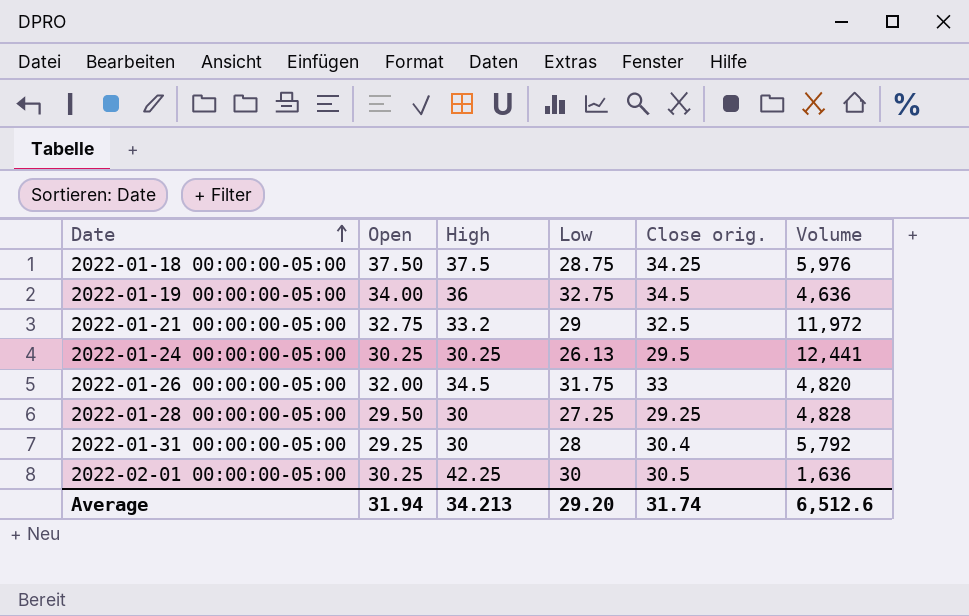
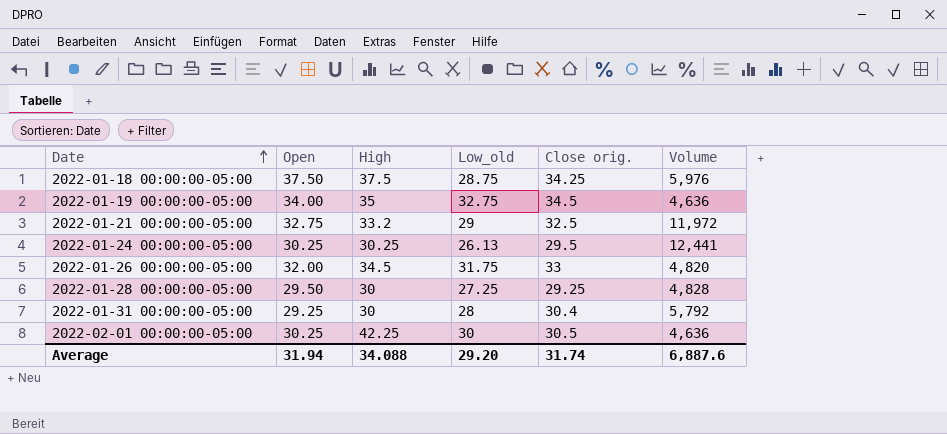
column name: Low -> Low_old
2022-01-19 00:00:00-05:00 | High: 36 -> 35
2022-02-01 00:00:00-05:00 | Volume: 1,636 -> 4,636
Average | High: 34.213 -> 34.088
Average | Volume: 6,512.6 -> 6,887.6

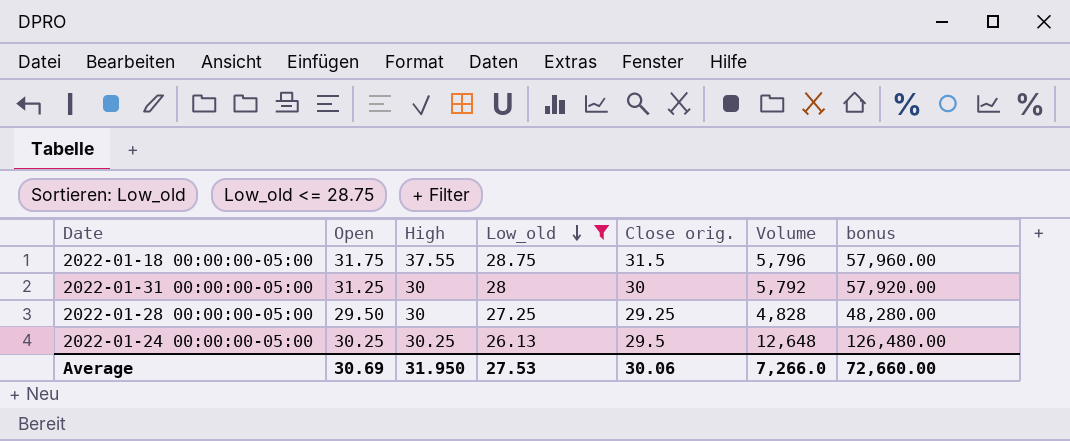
filter: none -> Low_old <= 28.75
row order: Date ascending -> Low_old descending
column bonus | formula: none -> [Volume] * 10
2022-01-18 00:00:00-05:00 | Open: 37.50 -> 31.75
2022-01-18 00:00:00-05:00 | High: 37.5 -> 37.55
2022-01-18 00:00:00-05:00 | Close orig.: 34.25 -> 31.5
2022-01-18 00:00:00-05:00 | Volume: 5,976 -> 5,796
2022-01-31 00:00:00-05:00 | Open: 29.25 -> 31.25
2022-01-31 00:00:00-05:00 | Close orig.: 30.4 -> 30
2022-01-24 00:00:00-05:00 | Volume: 12,441 -> 12,648
Average | Open: 31.94 -> 30.69
Average | High: 34.088 -> 31.950
Average | Low_old: 29.20 -> 27.53
Average | Close orig.: 31.74 -> 30.06
Average | Volume: 6,887.6 -> 7,266.0

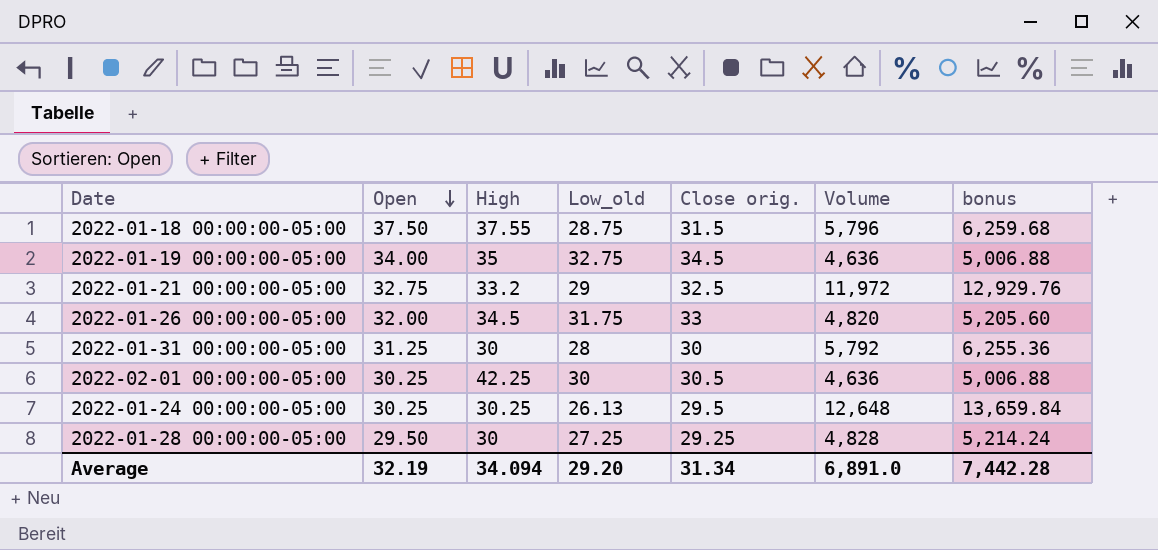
filter: Low_old <= 28.75 -> none
row order: Low_old descending -> Open descending
column bonus | formula: [Volume] * 10 -> [Volume] * 1.08
2022-01-18 00:00:00-05:00 | Open: 31.75 -> 37.50
Average | Open: 30.69 -> 32.19
Average | High: 31.950 -> 34.094
Average | Low_old: 27.53 -> 29.20
Average | Close orig.: 30.06 -> 31.34
Average | Volume: 7,266.0 -> 6,891.0
Average | bonus: 72,660.00 -> 7,442.28

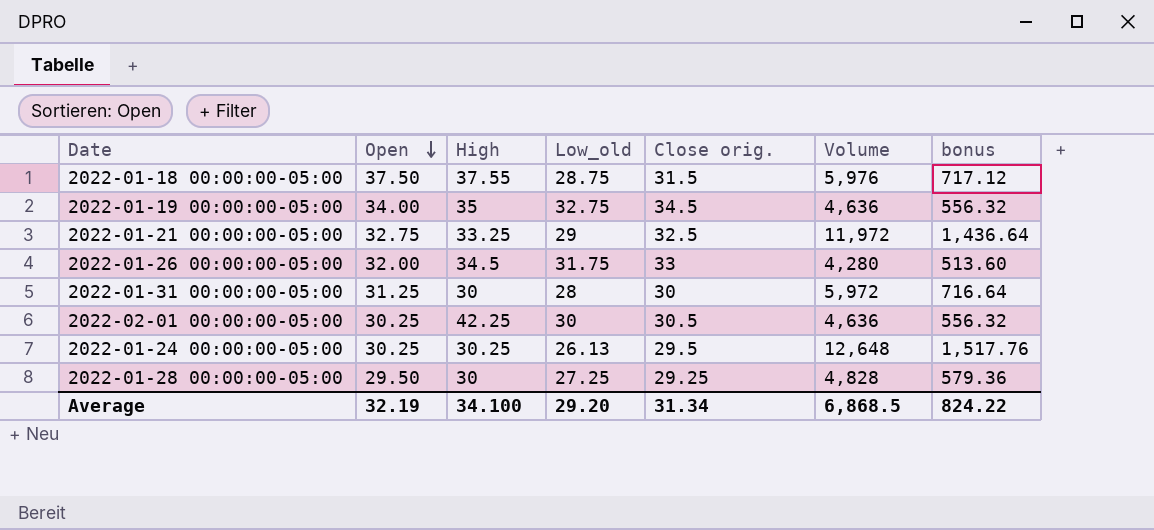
column bonus | formula: [Volume] * 1.08 -> [Volume] * 0.12
2022-01-18 00:00:00-05:00 | Volume: 5,796 -> 5,976
2022-01-21 00:00:00-05:00 | High: 33.2 -> 33.25
2022-01-26 00:00:00-05:00 | Volume: 4,820 -> 4,280
2022-01-31 00:00:00-05:00 | Volume: 5,792 -> 5,972
Average | High: 34.094 -> 34.100
Average | Volume: 6,891.0 -> 6,868.5
Average | bonus: 7,442.28 -> 824.22

